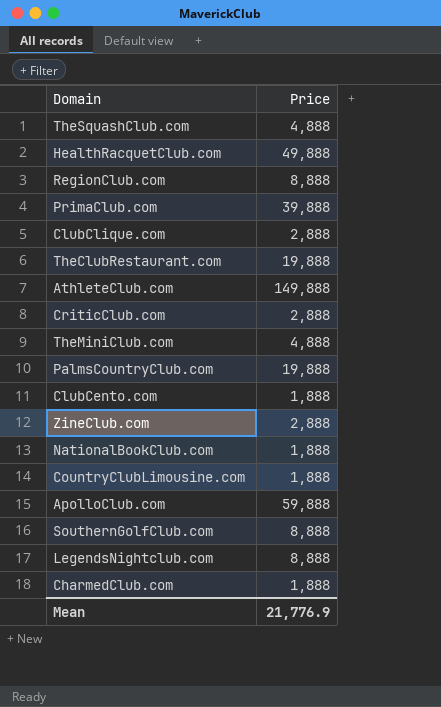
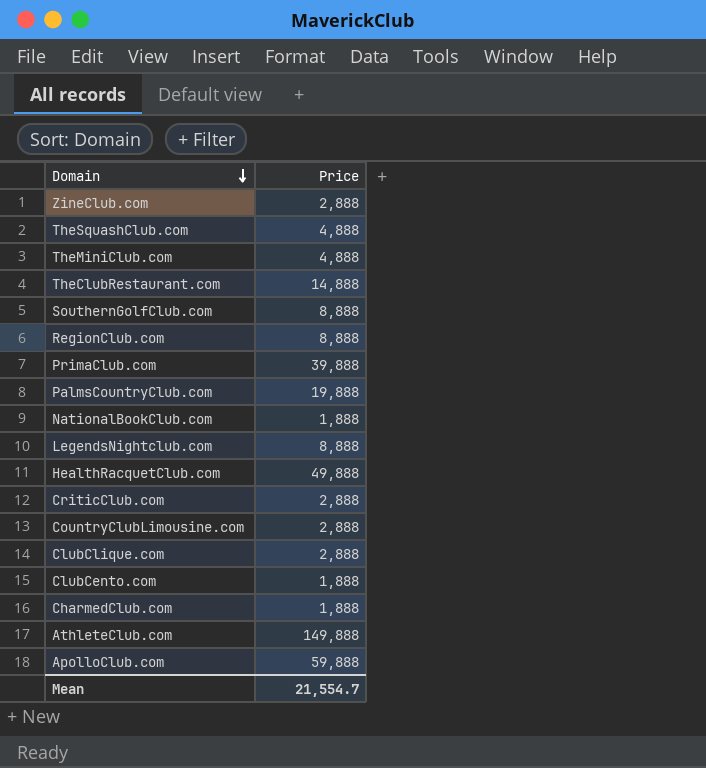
row order: none -> Domain descending
TheClubRestaurant.com | Price: 19,888 -> 14,888
CountryClubLimousine.com | Price: 1,888 -> 2,888
Mean | Price: 21,776.9 -> 21,554.7

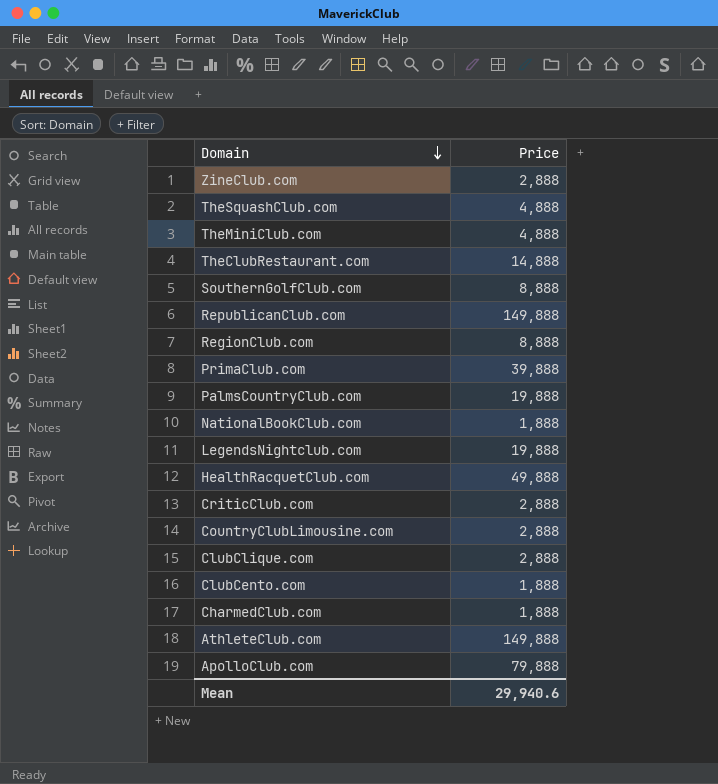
row RepublicanClub.com: none -> 149,888
LegendsNightclub.com | Price: 8,888 -> 19,888
ApolloClub.com | Price: 59,888 -> 79,888
Mean | Price: 21,554.7 -> 29,940.6

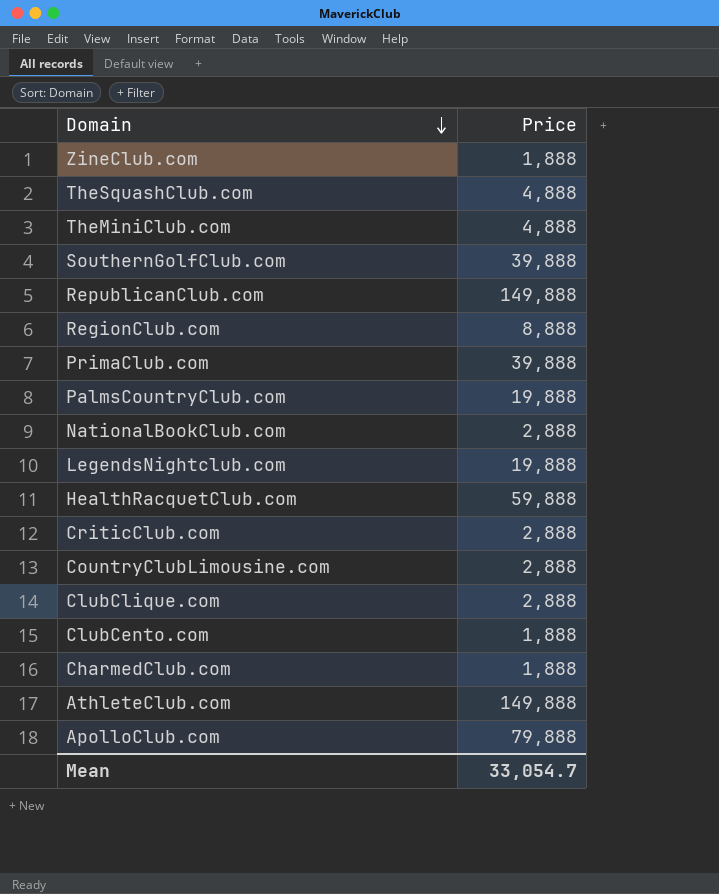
row TheClubRestaurant.com: 14,888 -> none
ZineClub.com | Price: 2,888 -> 1,888
SouthernGolfClub.com | Price: 8,888 -> 39,888
NationalBookClub.com | Price: 1,888 -> 2,888
HealthRacquetClub.com | Price: 49,888 -> 59,888
Mean | Price: 29,940.6 -> 33,054.7

